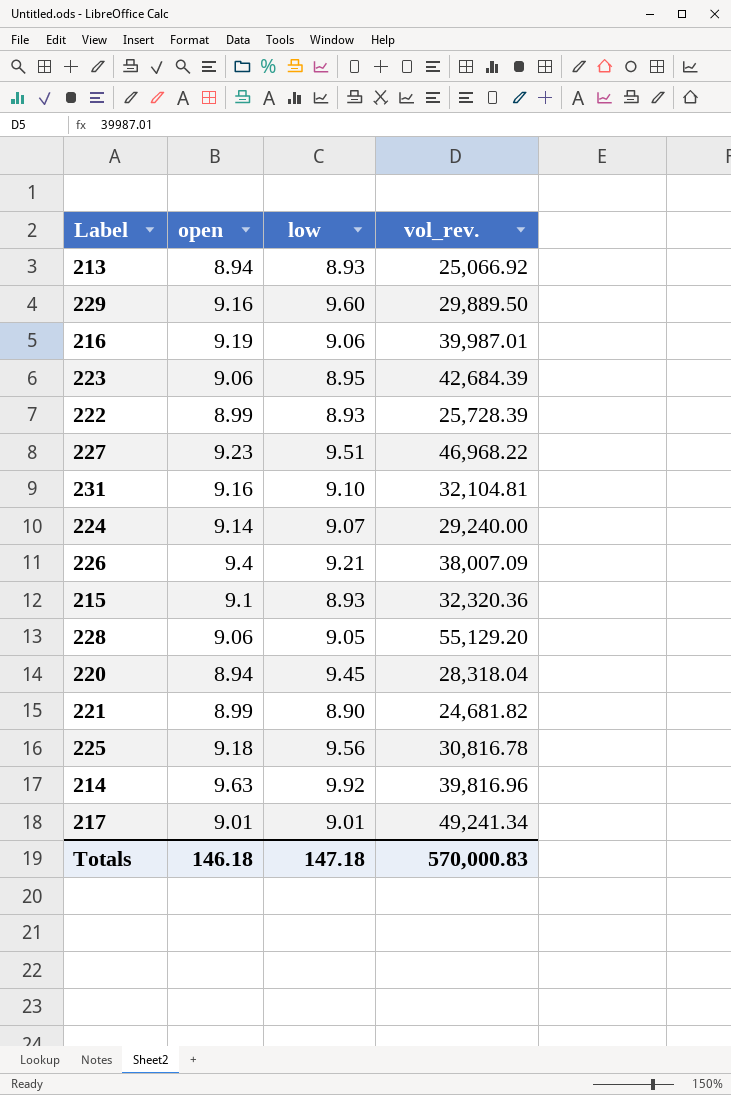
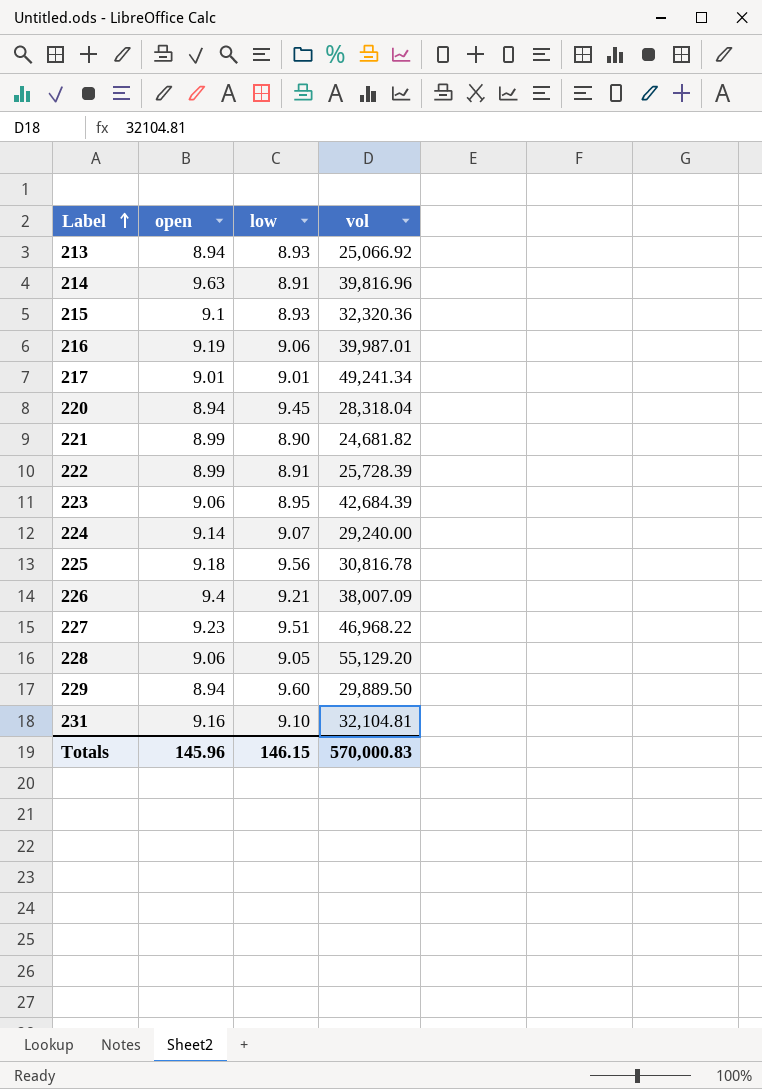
row order: none -> Label ascending
column name: vol_rev. -> vol
214 | low: 9.92 -> 8.91
222 | low: 8.93 -> 8.91
229 | open: 9.16 -> 8.94
Totals | open: 146.18 -> 145.96
Totals | low: 147.18 -> 146.15

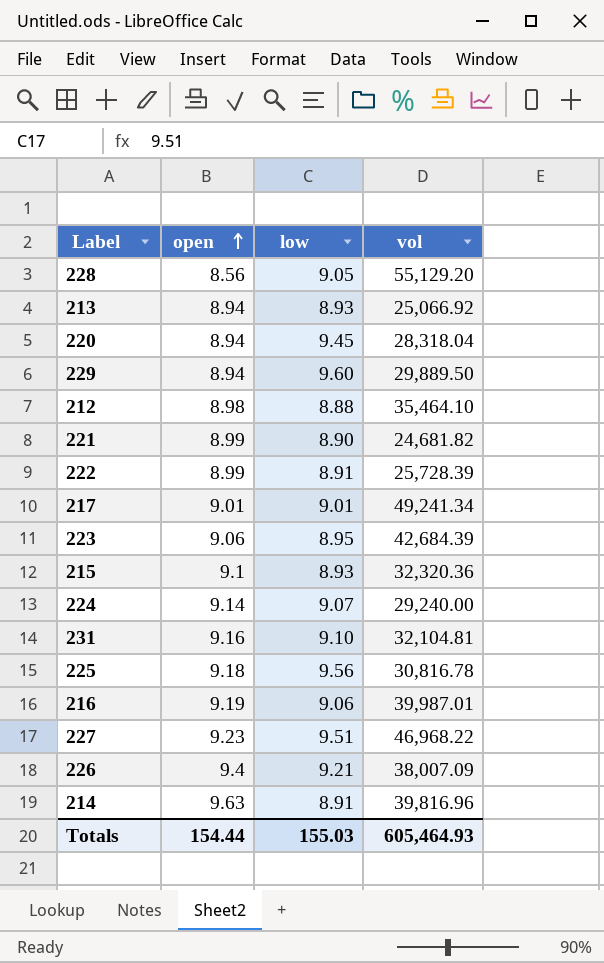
row order: Label ascending -> open ascending
228 | open: 9.06 -> 8.56
row 212: none -> 8.98 | 8.88 | 35,464.10
Totals | open: 145.96 -> 154.44
Totals | low: 146.15 -> 155.03
Totals | vol: 570,000.83 -> 605,464.93

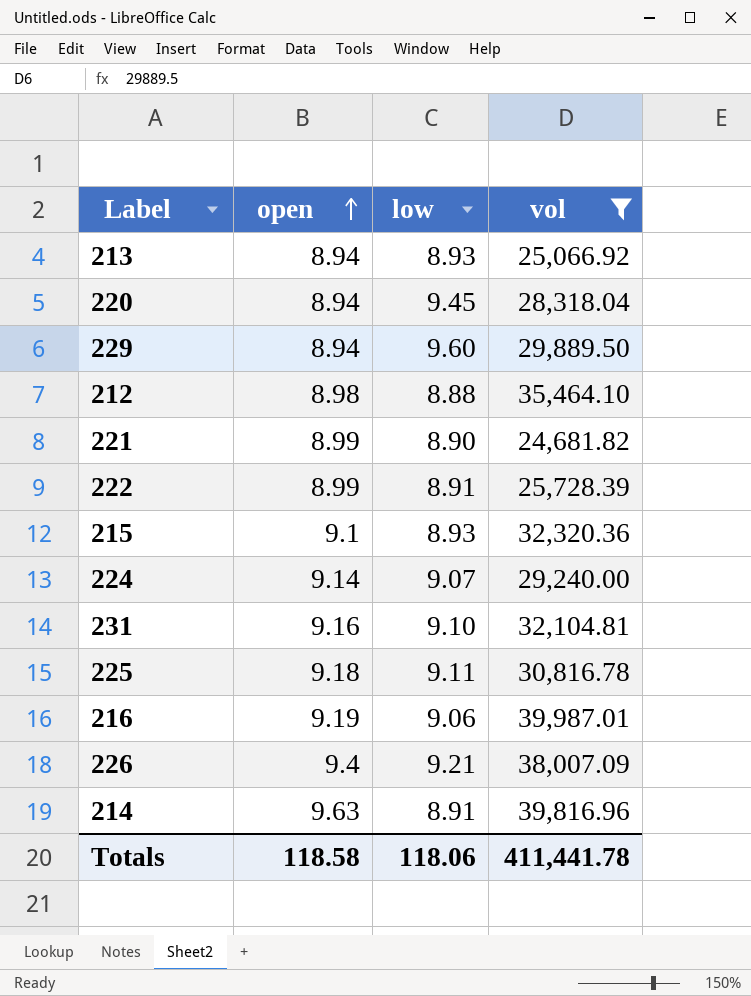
filter: none -> vol <= 39,987.01
225 | low: 9.56 -> 9.11
Totals | open: 154.44 -> 118.58
Totals | low: 155.03 -> 118.06
Totals | vol: 605,464.93 -> 411,441.78

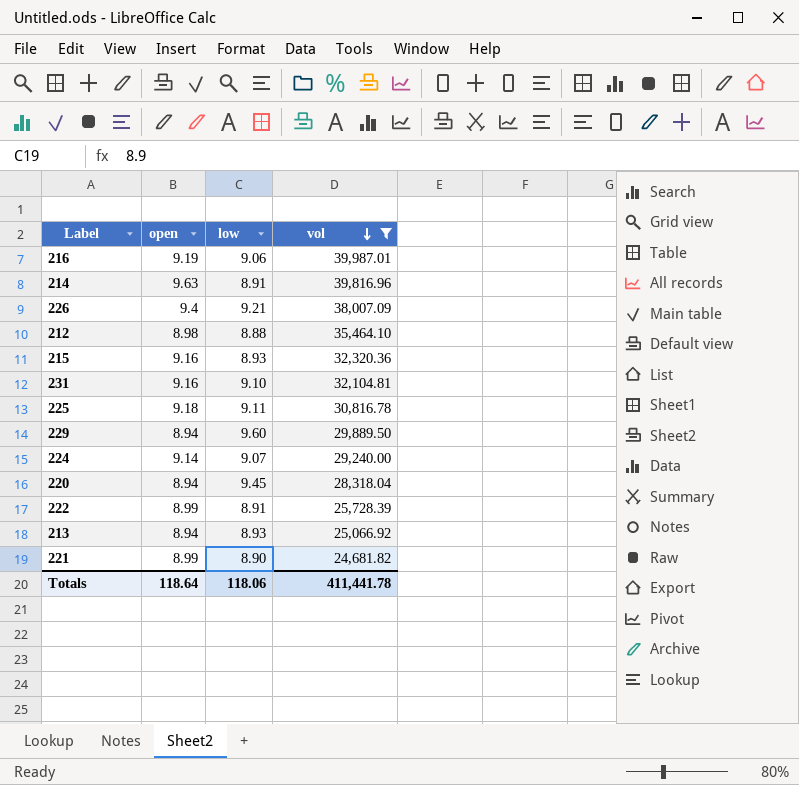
row order: open ascending -> vol descending
215 | open: 9.1 -> 9.16
Totals | open: 118.58 -> 118.64

